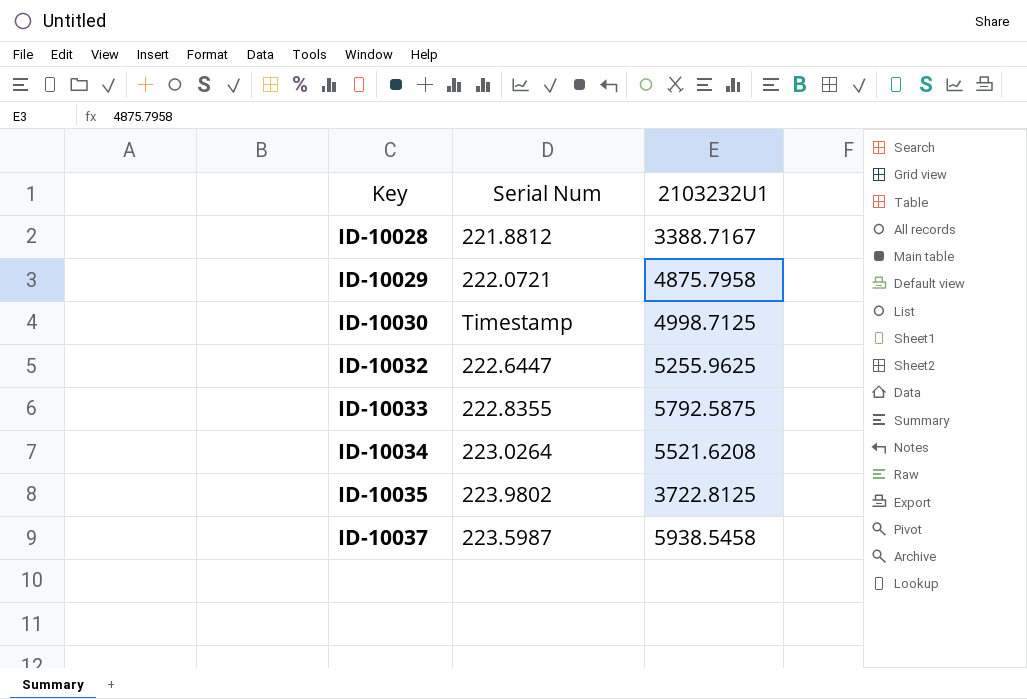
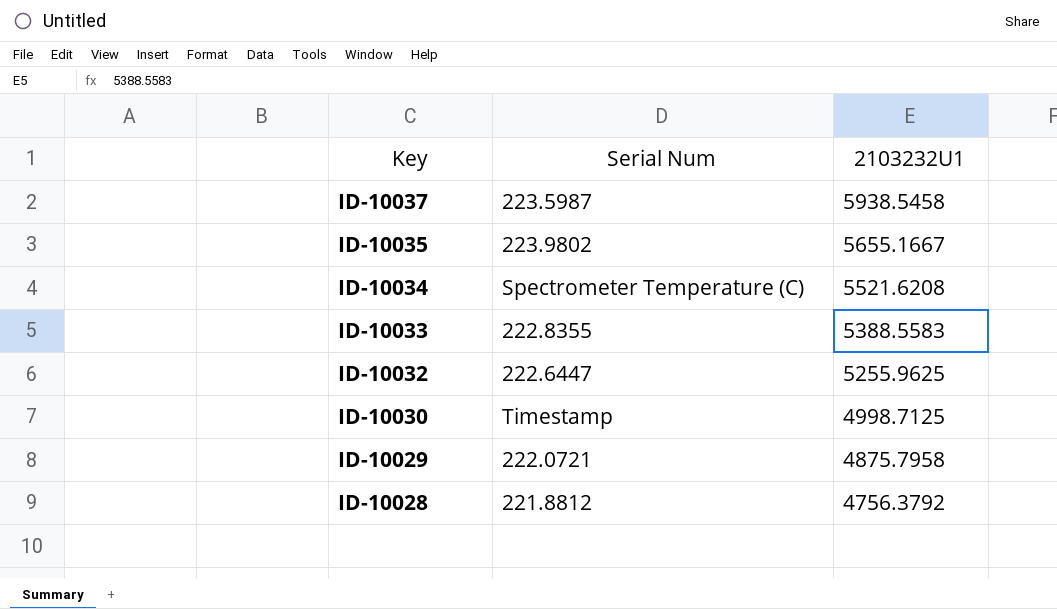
row order: Key ascending -> Key descending
ID-10035 | 2103232U1: 3722.8125 -> 5655.1667
ID-10034 | Serial Num: 223.0264 -> Spectrometer Temperature (C)
ID-10033 | 2103232U1: 5792.5875 -> 5388.5583
ID-10028 | 2103232U1: 3388.7167 -> 4756.3792

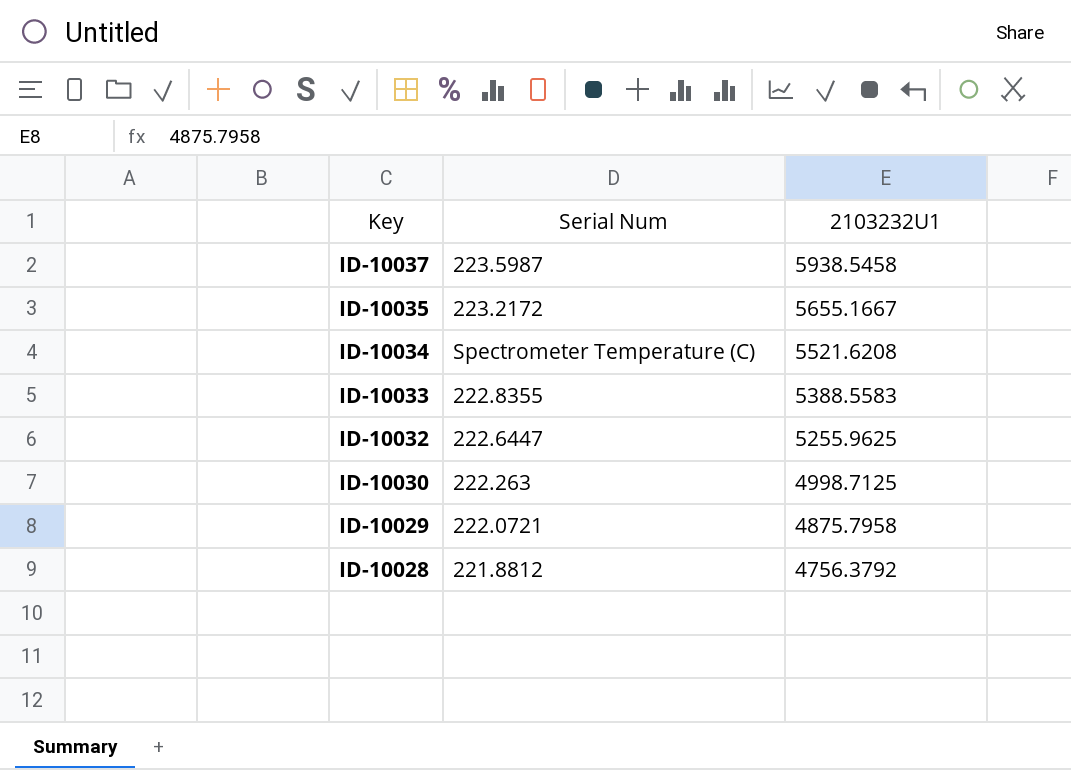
ID-10035 | Serial Num: 223.9802 -> 223.2172
ID-10030 | Serial Num: Timestamp -> 222.263

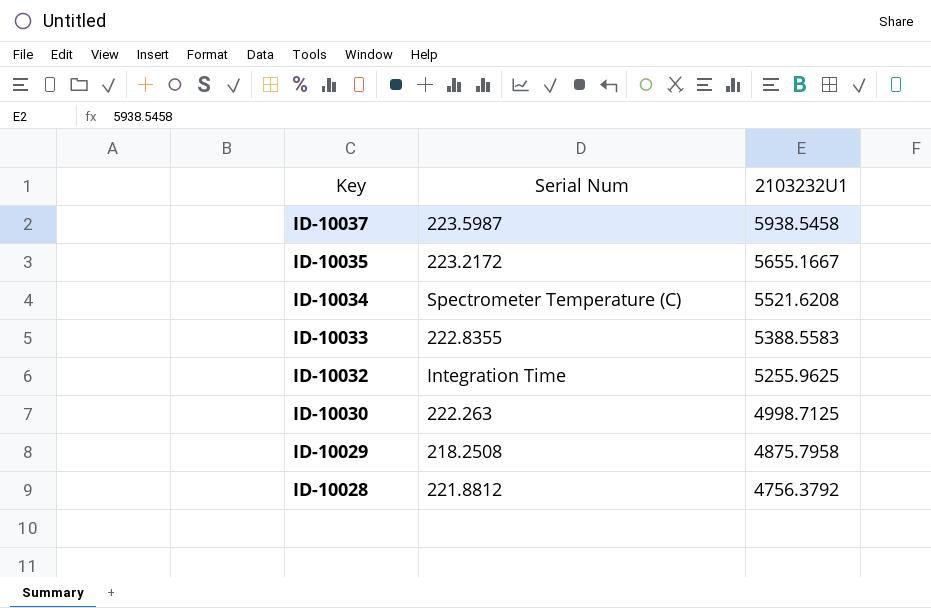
ID-10032 | Serial Num: 222.6447 -> Integration Time
ID-10029 | Serial Num: 222.0721 -> 218.2508

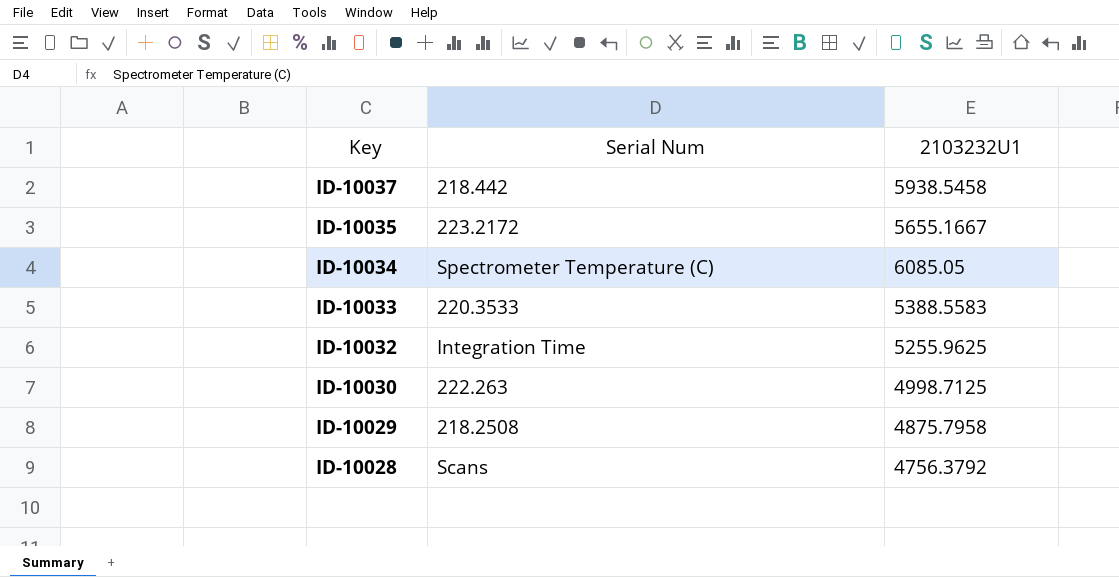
ID-10037 | Serial Num: 223.5987 -> 218.442
ID-10034 | 2103232U1: 5521.6208 -> 6085.05
ID-10033 | Serial Num: 222.8355 -> 220.3533
ID-10028 | Serial Num: 221.8812 -> Scans

